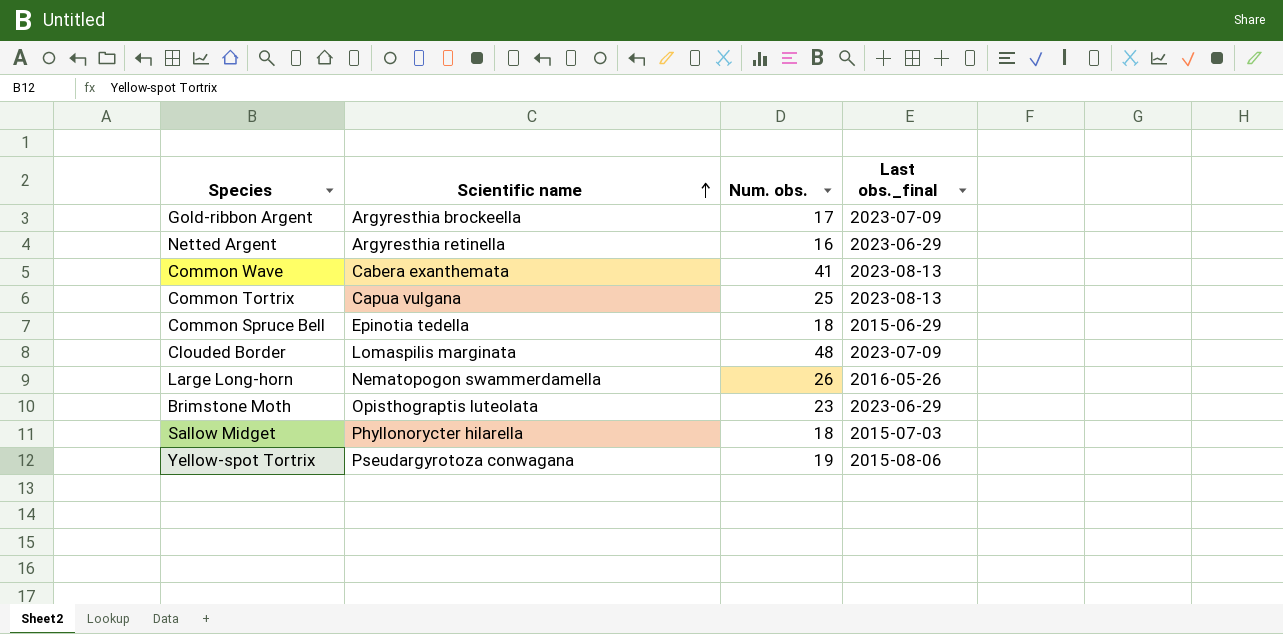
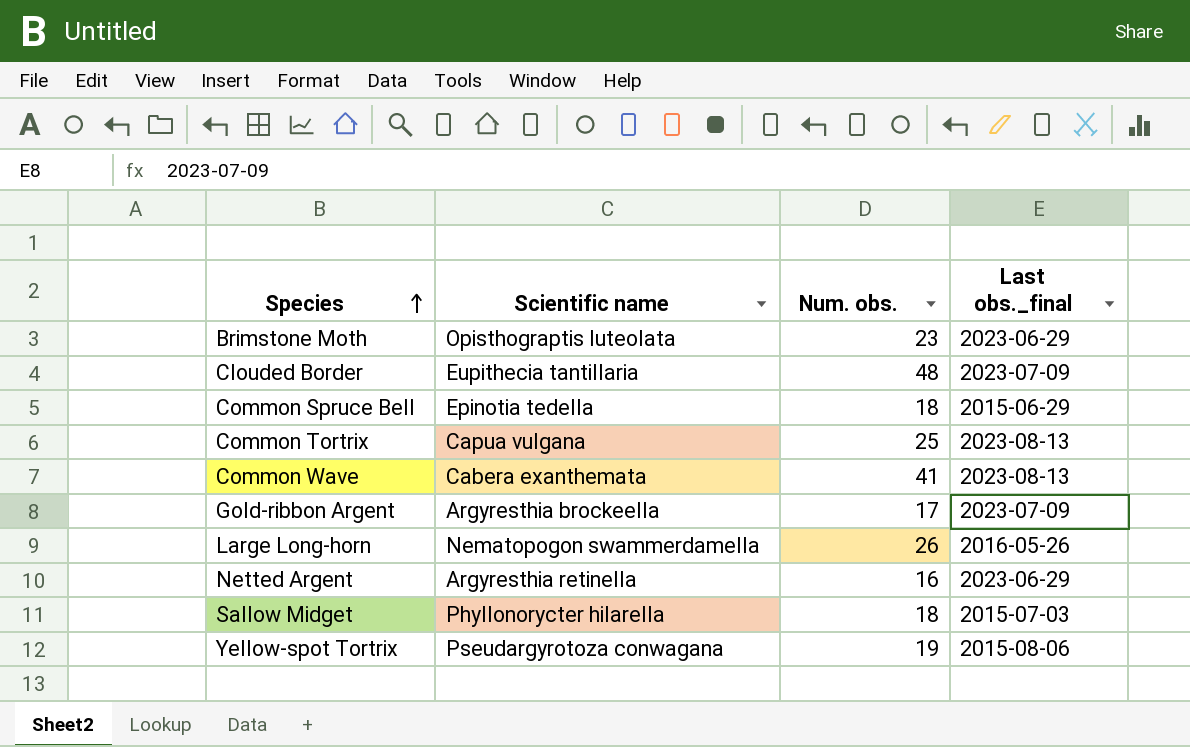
row order: Scientific name ascending -> Species ascending
Clouded Border | Scientific name: Lomaspilis marginata -> Eupithecia tantillaria

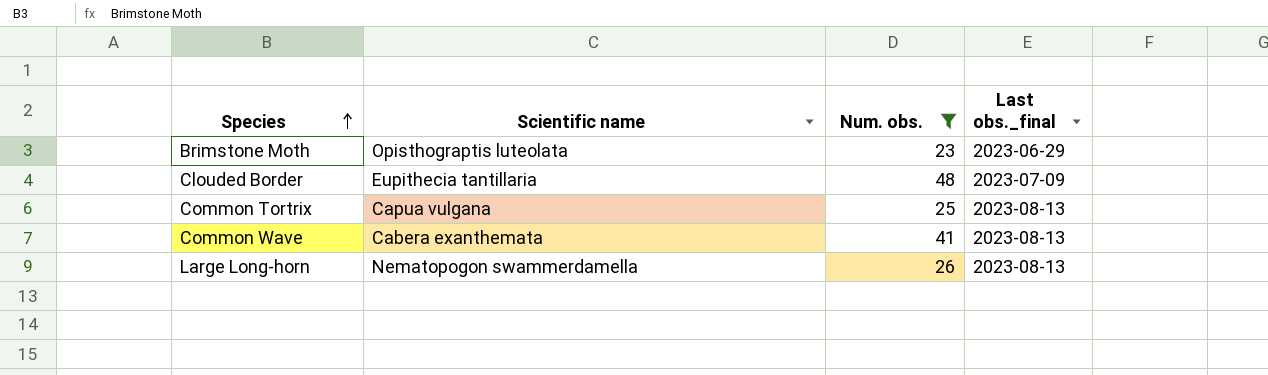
filter: none -> Num. obs. >= 23
Large Long-horn | Last obs._final: 2016-05-26 -> 2023-08-13

